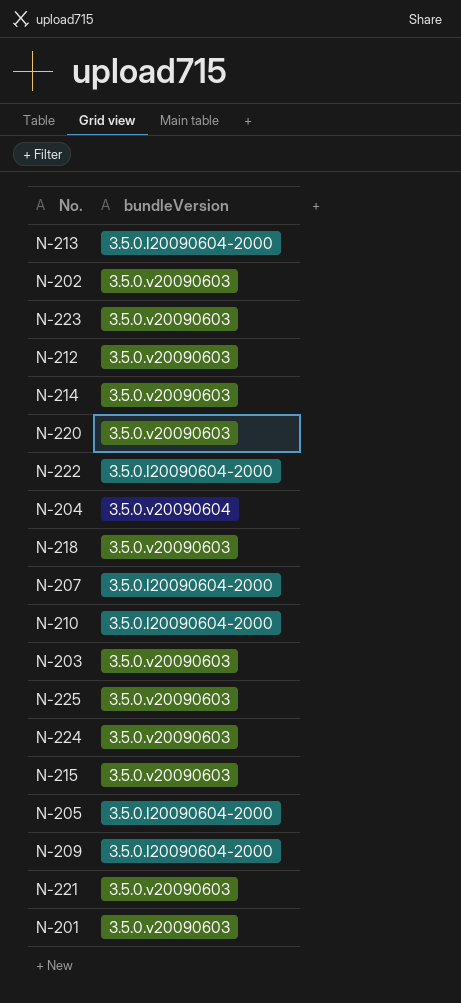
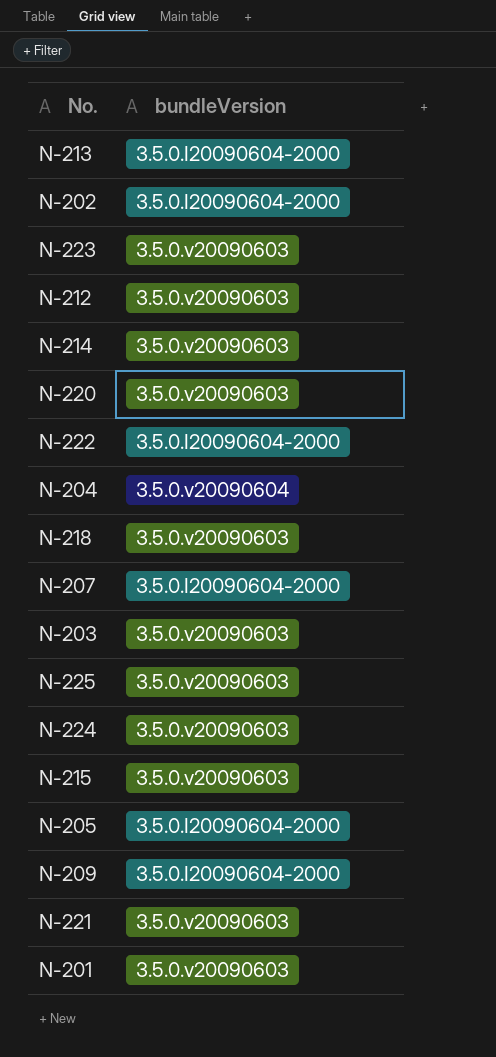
row N-210: 3.5.0.I20090604-2000 -> none
N-202 | bundleVersion: 3.5.0.v20090603 -> 3.5.0.I20090604-2000

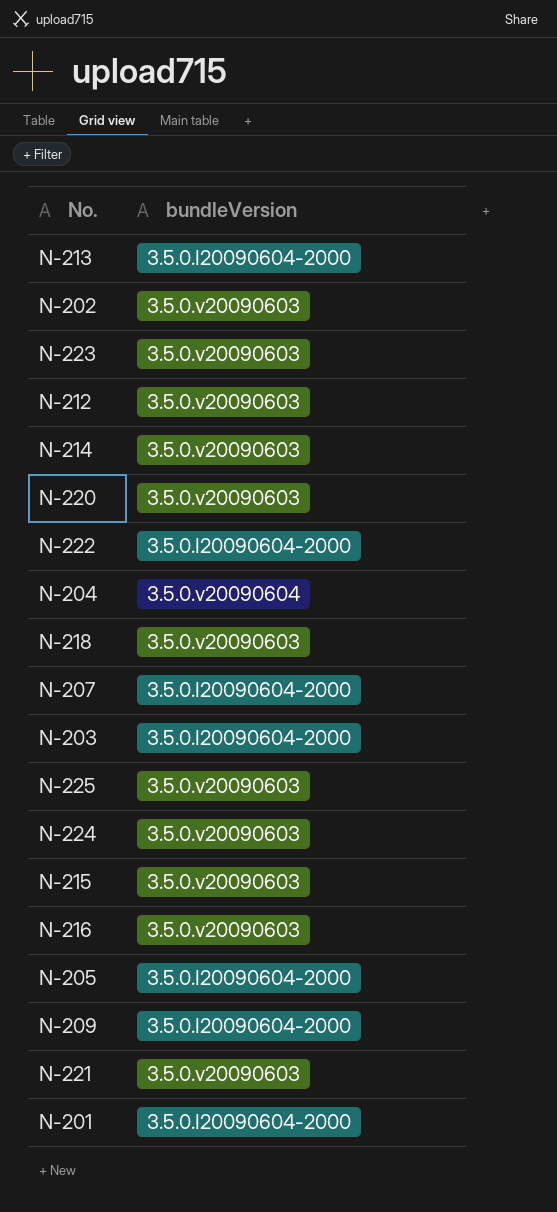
N-202 | bundleVersion: 3.5.0.I20090604-2000 -> 3.5.0.v20090603
N-203 | bundleVersion: 3.5.0.v20090603 -> 3.5.0.I20090604-2000
row N-216: none -> 3.5.0.v20090603
N-201 | bundleVersion: 3.5.0.v20090603 -> 3.5.0.I20090604-2000

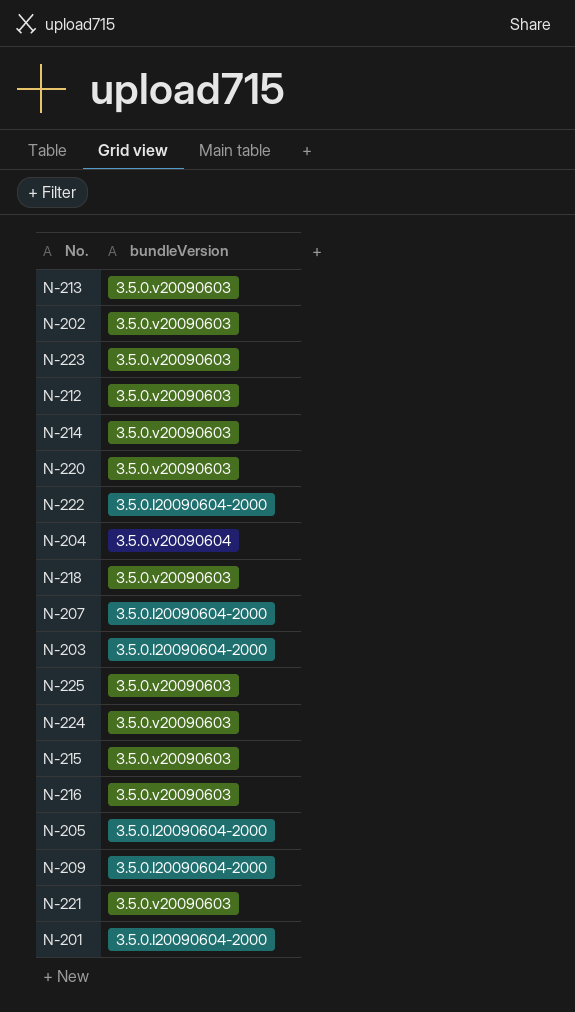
N-213 | bundleVersion: 3.5.0.I20090604-2000 -> 3.5.0.v20090603

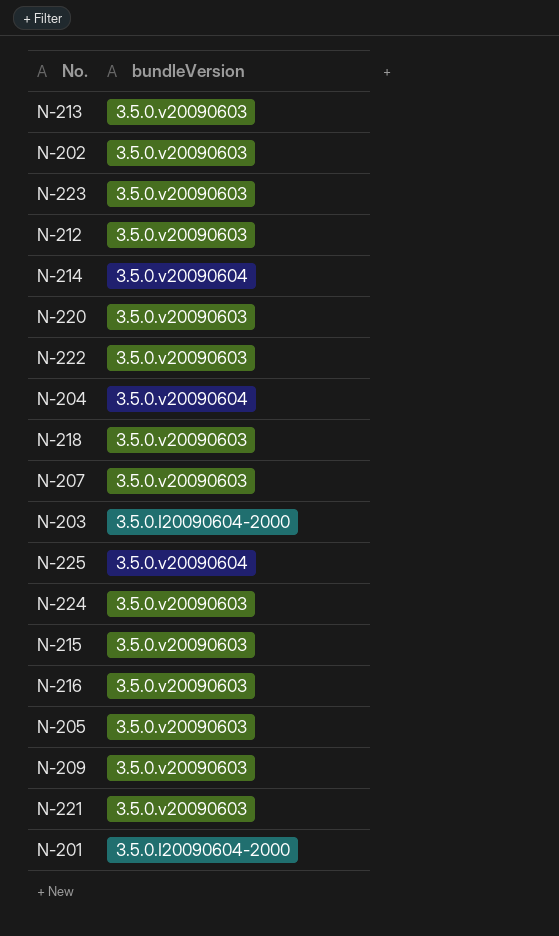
N-214 | bundleVersion: 3.5.0.v20090603 -> 3.5.0.v20090604
N-222 | bundleVersion: 3.5.0.I20090604-2000 -> 3.5.0.v20090603
N-207 | bundleVersion: 3.5.0.I20090604-2000 -> 3.5.0.v20090603
N-225 | bundleVersion: 3.5.0.v20090603 -> 3.5.0.v20090604
N-205 | bundleVersion: 3.5.0.I20090604-2000 -> 3.5.0.v20090603
N-209 | bundleVersion: 3.5.0.I20090604-2000 -> 3.5.0.v20090603

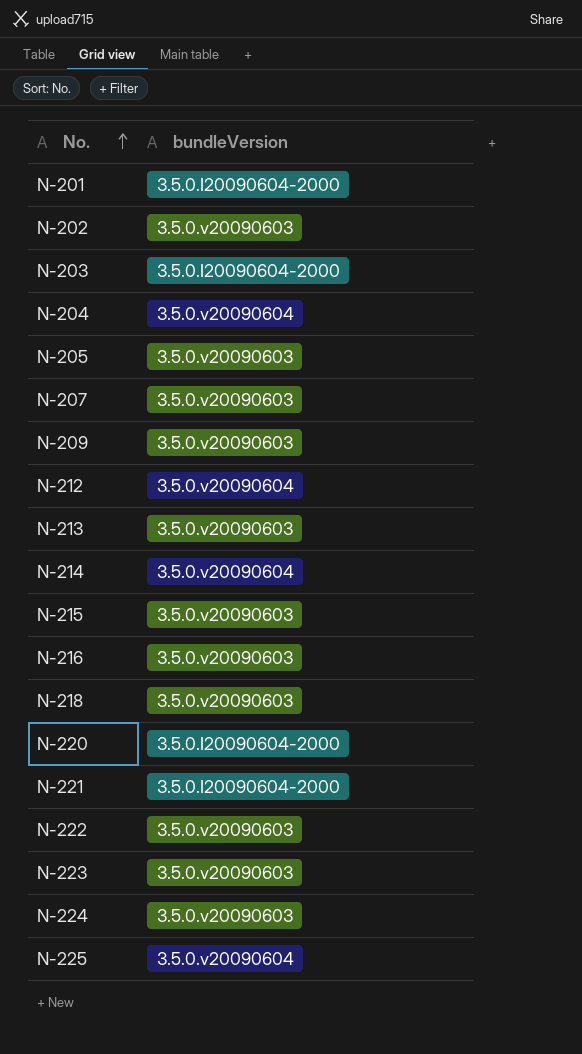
row order: none -> No. ascending
N-212 | bundleVersion: 3.5.0.v20090603 -> 3.5.0.v20090604
N-220 | bundleVersion: 3.5.0.v20090603 -> 3.5.0.I20090604-2000
N-221 | bundleVersion: 3.5.0.v20090603 -> 3.5.0.I20090604-2000

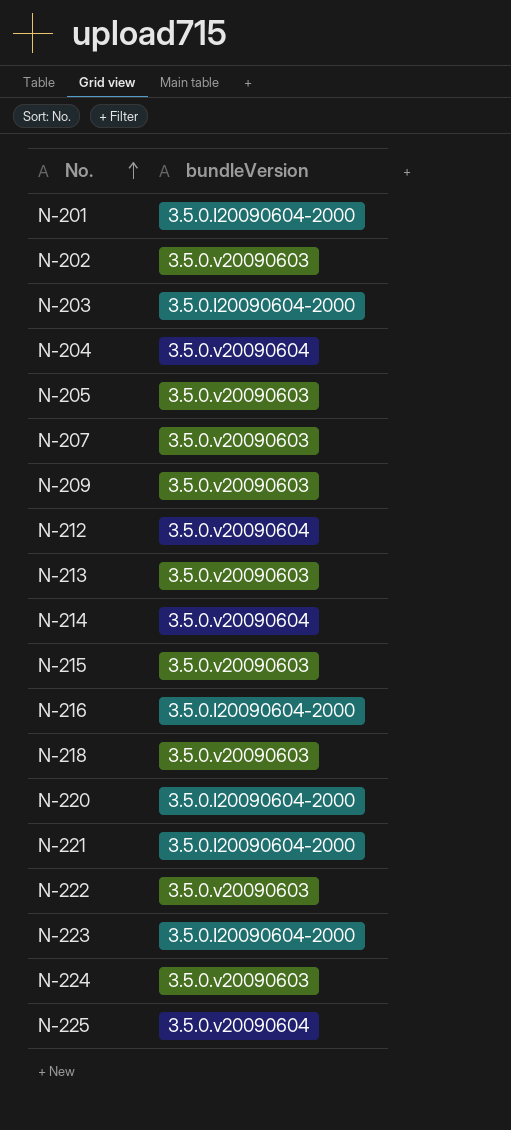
N-216 | bundleVersion: 3.5.0.v20090603 -> 3.5.0.I20090604-2000
N-223 | bundleVersion: 3.5.0.v20090603 -> 3.5.0.I20090604-2000

